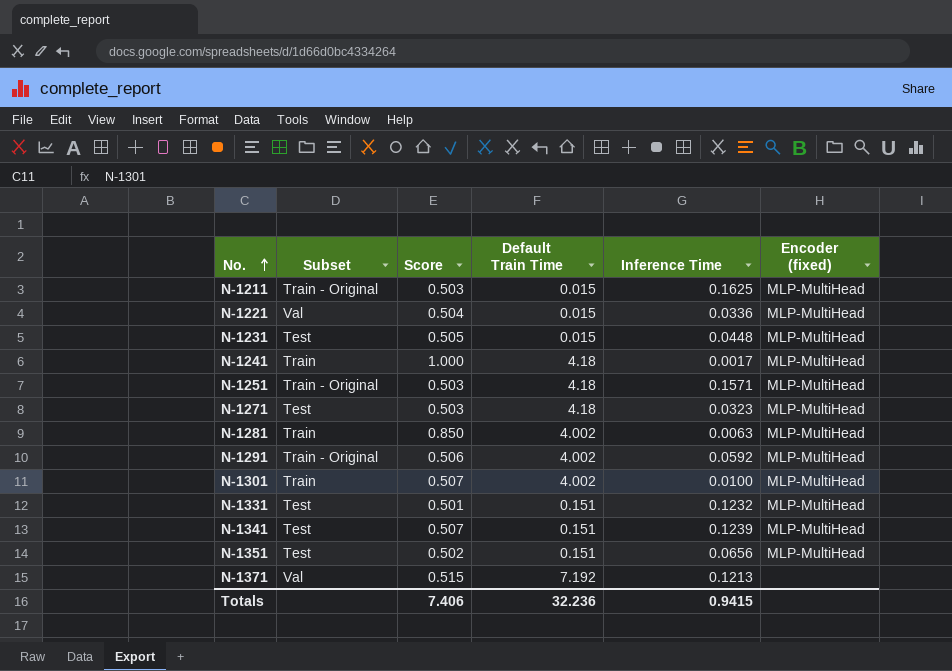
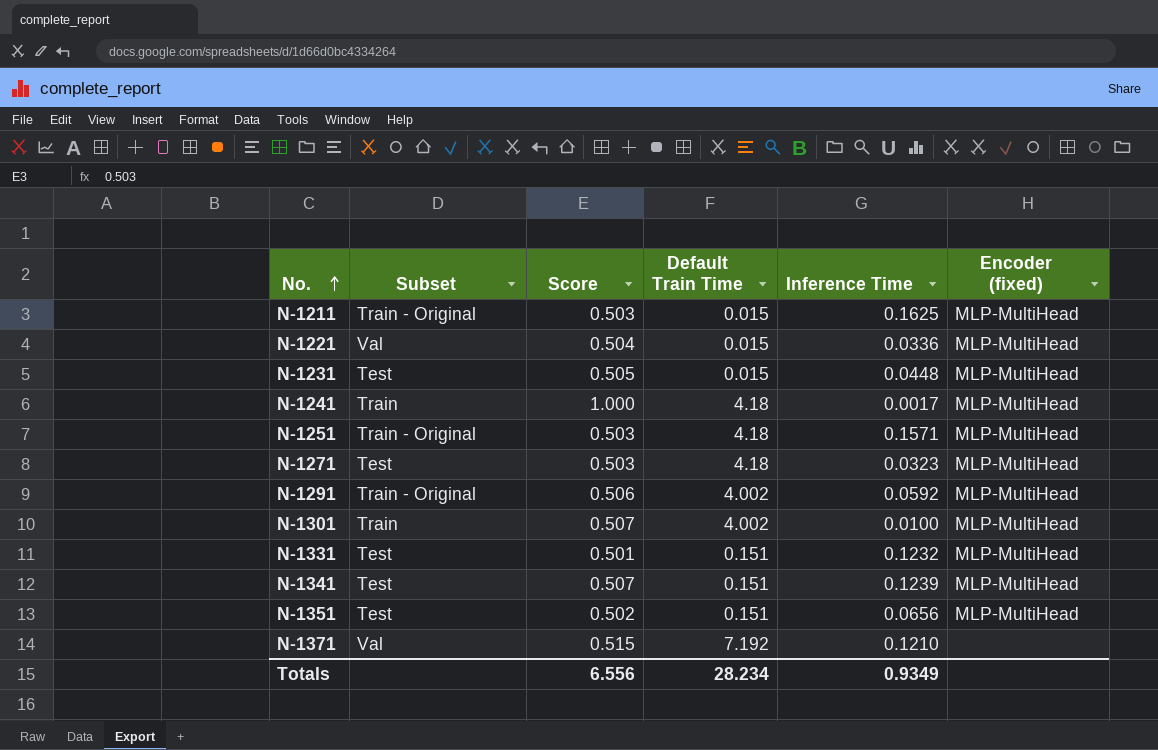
row N-1281: Train | 0.850 | 4.002 | 0.0063 | MLP-MultiHead -> none
N-1371 | Inference Time: 0.1213 -> 0.1210
Totals | Score: 7.406 -> 6.556
Totals | Default Train Time: 32.236 -> 28.234
Totals | Inference Time: 0.9415 -> 0.9349

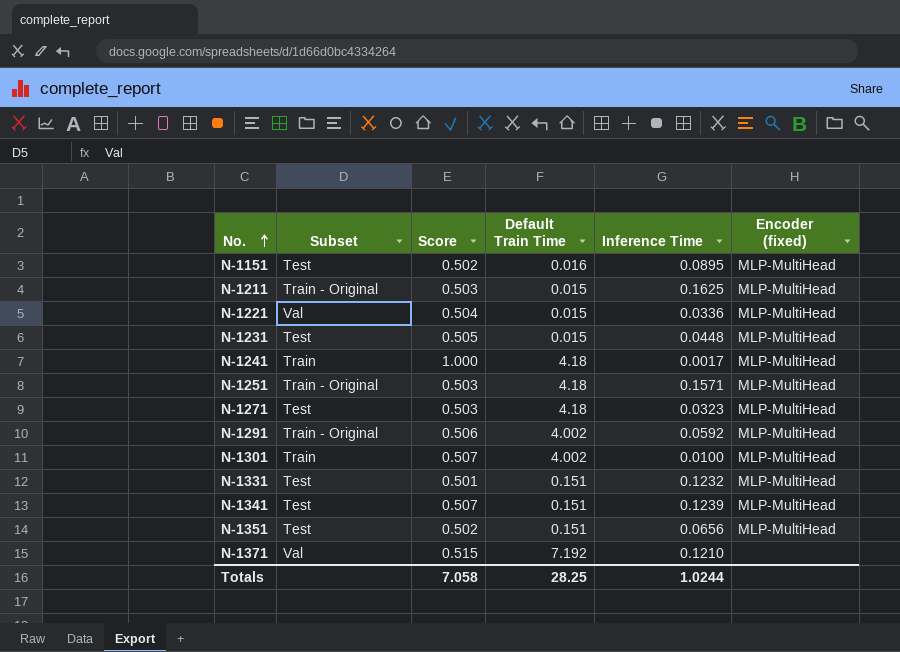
row N-1151: none -> Test | 0.502 | 0.016 | 0.0895 | MLP-MultiHead
Totals | Score: 6.556 -> 7.058
Totals | Default Train Time: 28.234 -> 28.25
Totals | Inference Time: 0.9349 -> 1.0244

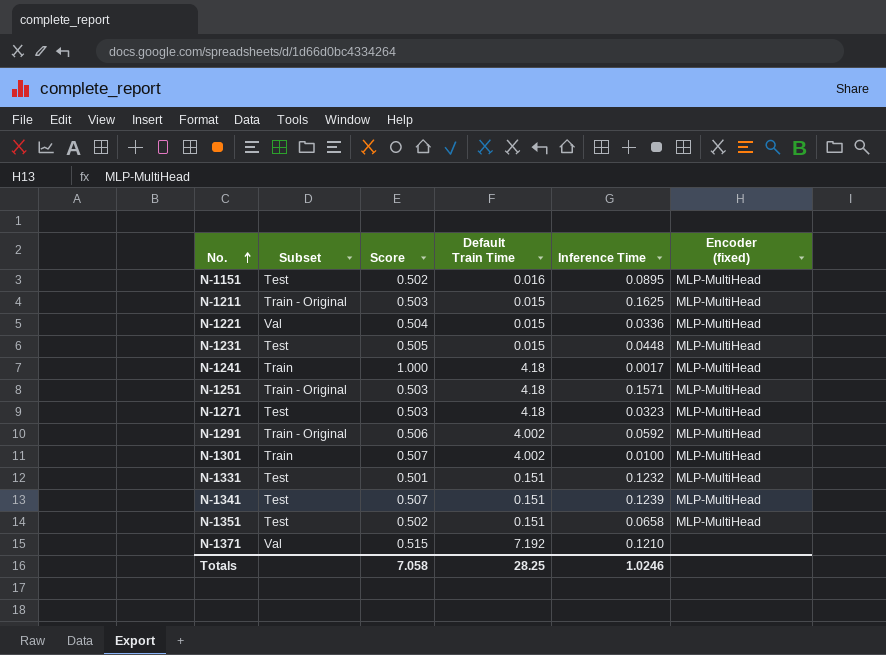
N-1351 | Inference Time: 0.0656 -> 0.0658
Totals | Inference Time: 1.0244 -> 1.0246

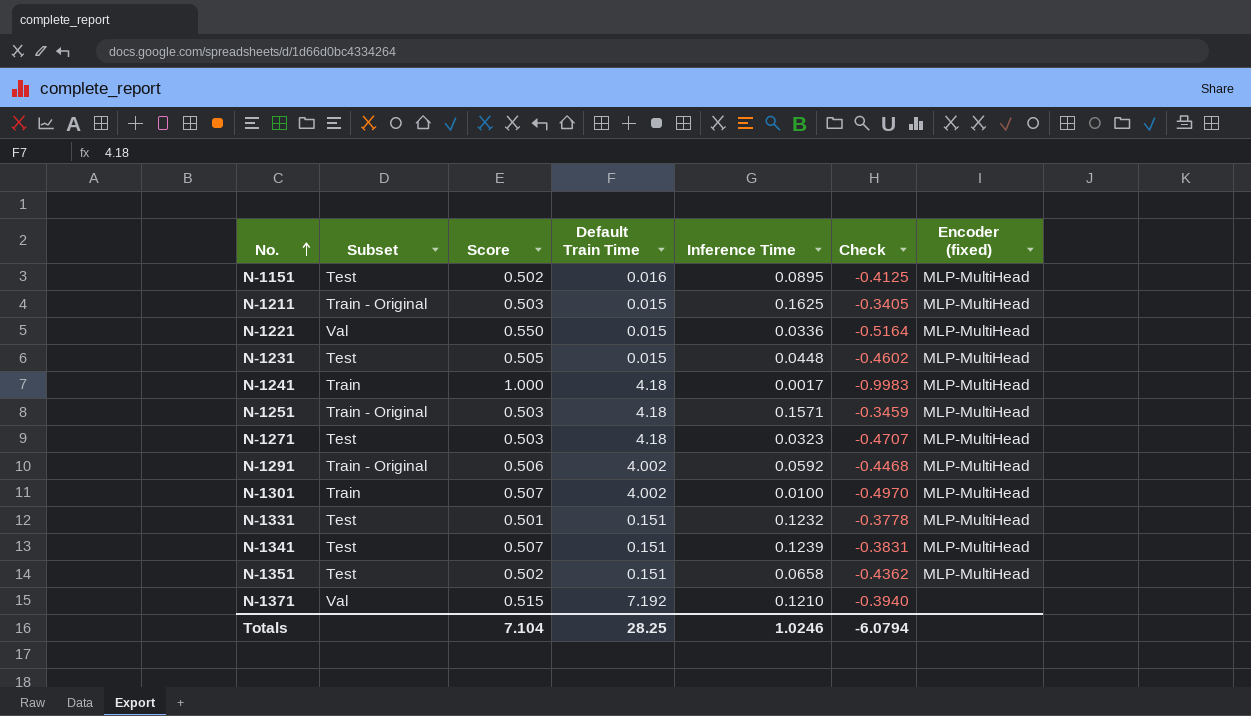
column Check | formula: none -> [Inference Time] - [Score]
N-1221 | Score: 0.504 -> 0.550
Totals | Score: 7.058 -> 7.104

